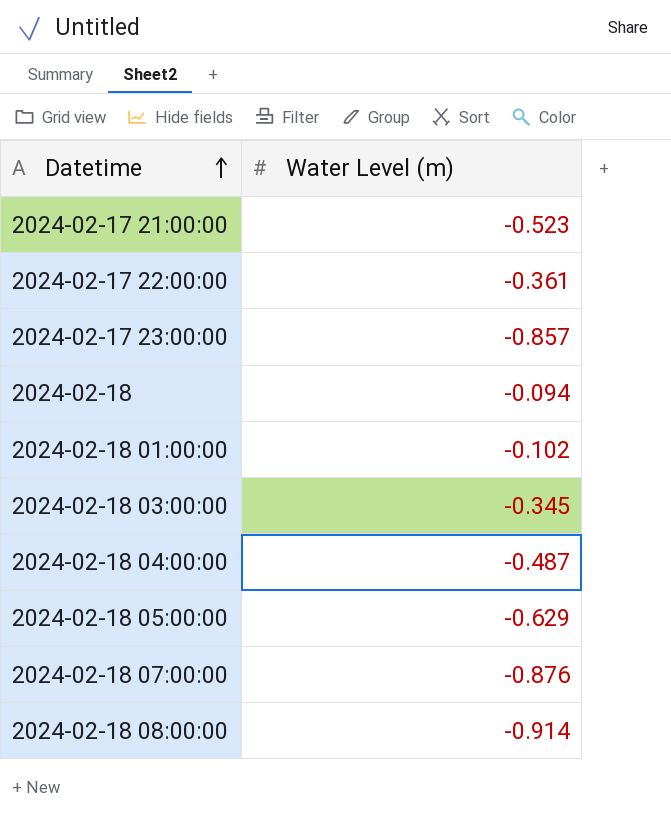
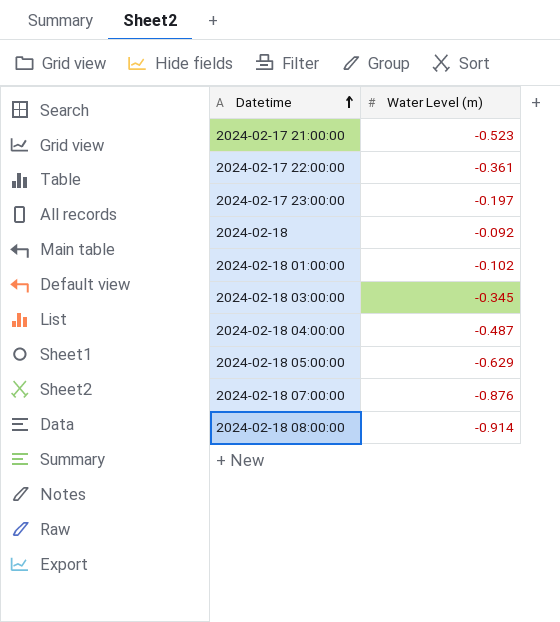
2024-02-17 23:00:00 | Water Level (m): -0.857 -> -0.197
2024-02-18 | Water Level (m): -0.094 -> -0.092

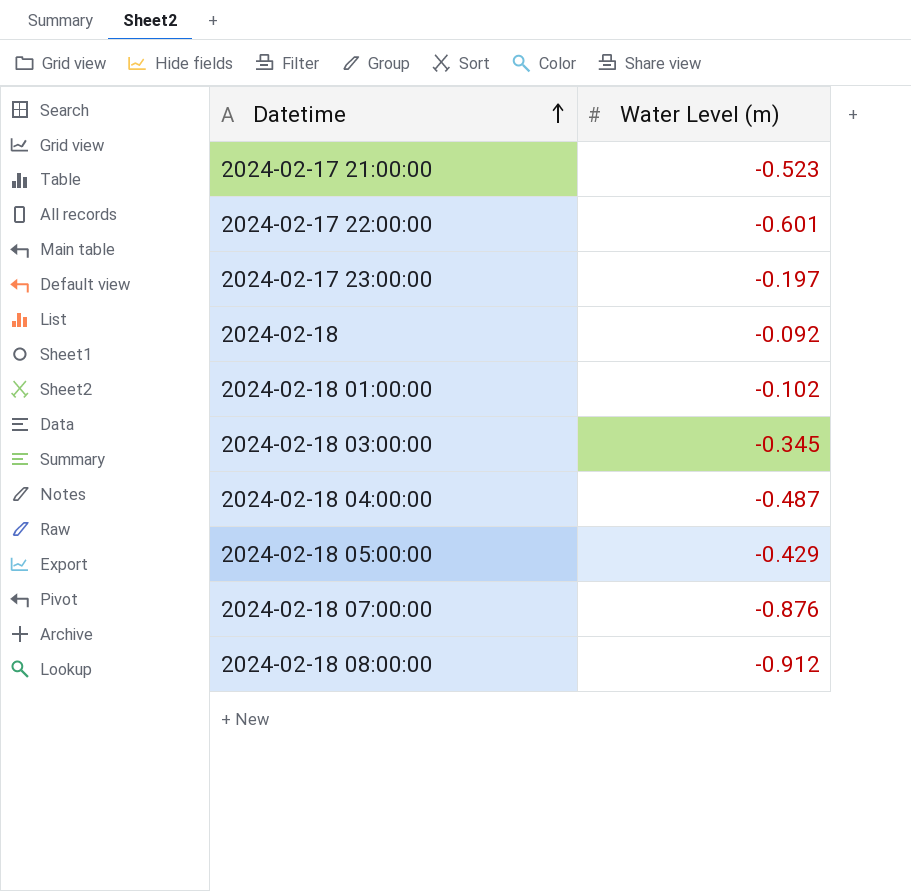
2024-02-17 22:00:00 | Water Level (m): -0.361 -> -0.601
2024-02-18 05:00:00 | Water Level (m): -0.629 -> -0.429
2024-02-18 08:00:00 | Water Level (m): -0.914 -> -0.912

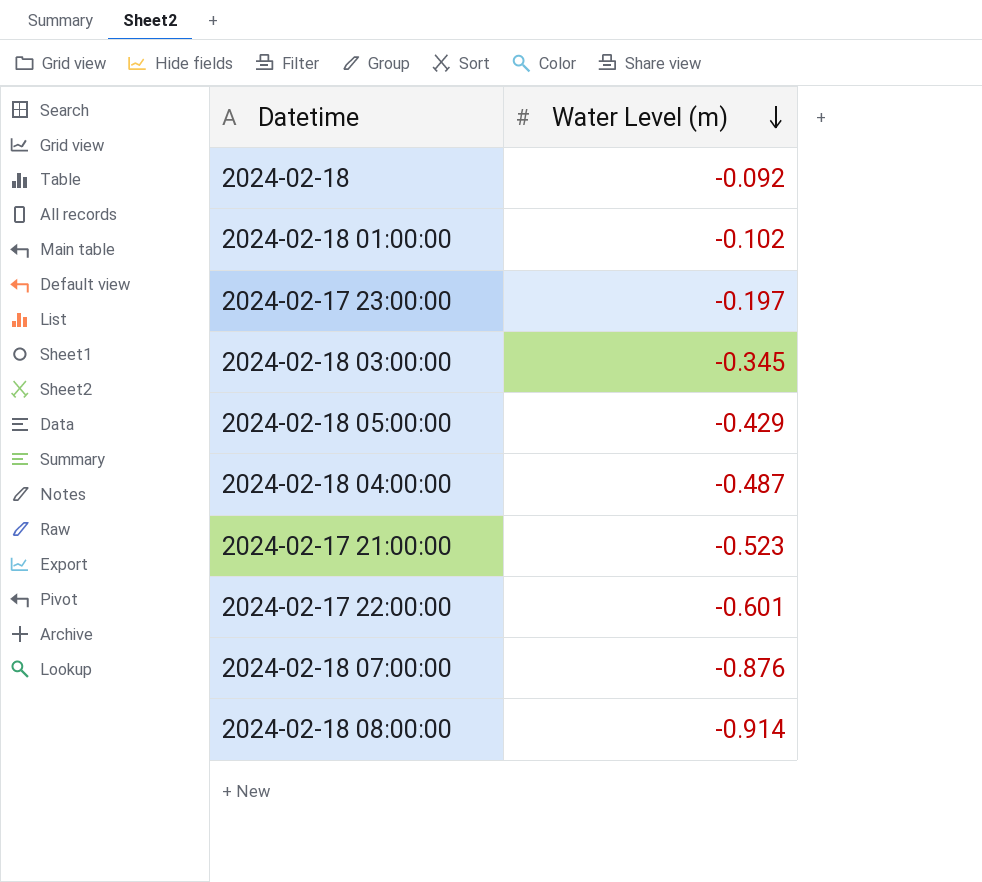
row order: Datetime ascending -> Water Level (m) descending
2024-02-18 08:00:00 | Water Level (m): -0.912 -> -0.914

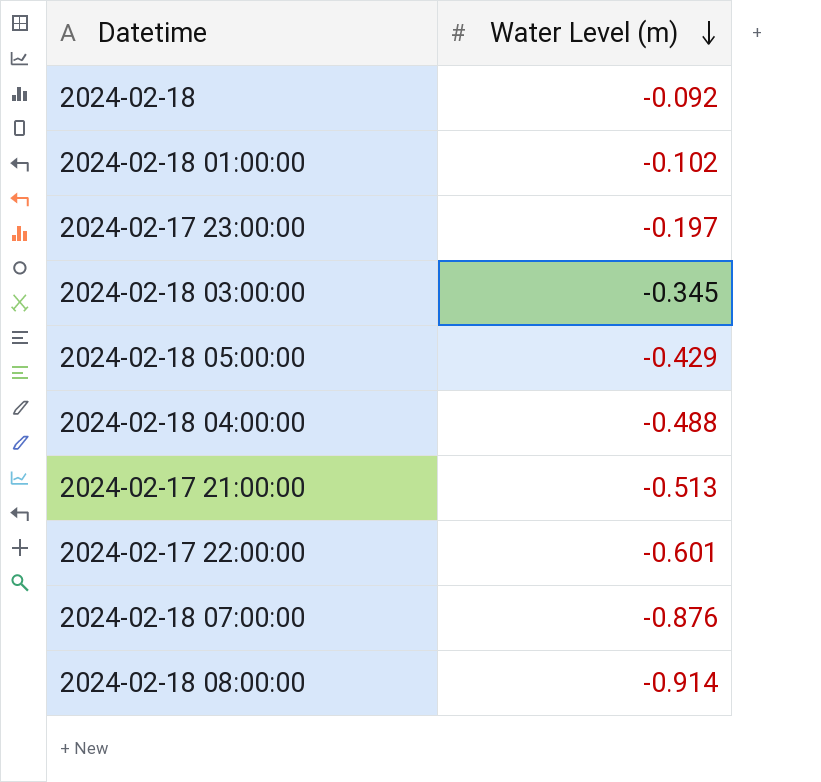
2024-02-18 04:00:00 | Water Level (m): -0.487 -> -0.488
2024-02-17 21:00:00 | Water Level (m): -0.523 -> -0.513

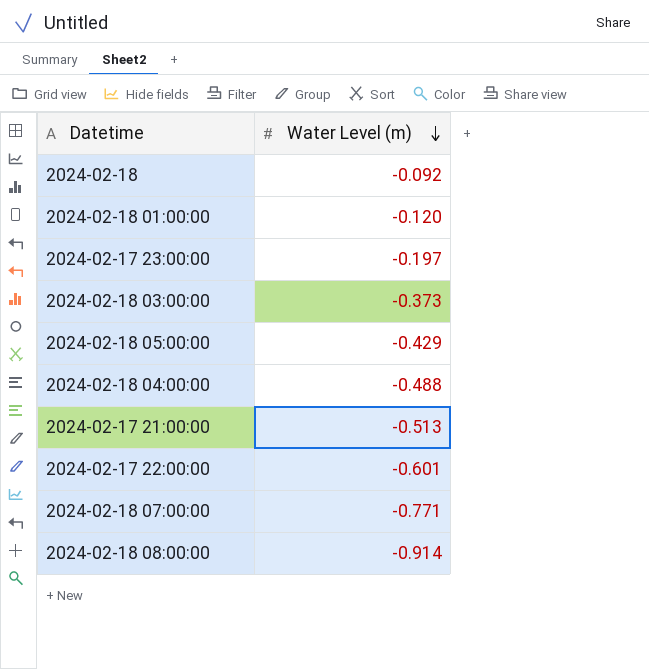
2024-02-18 01:00:00 | Water Level (m): -0.102 -> -0.120
2024-02-18 03:00:00 | Water Level (m): -0.345 -> -0.373
2024-02-18 07:00:00 | Water Level (m): -0.876 -> -0.771

